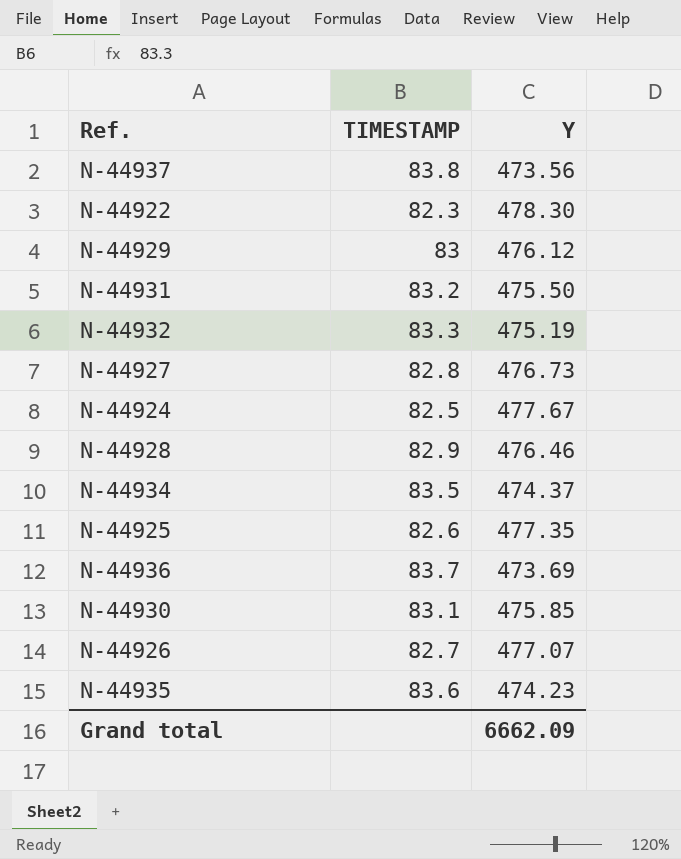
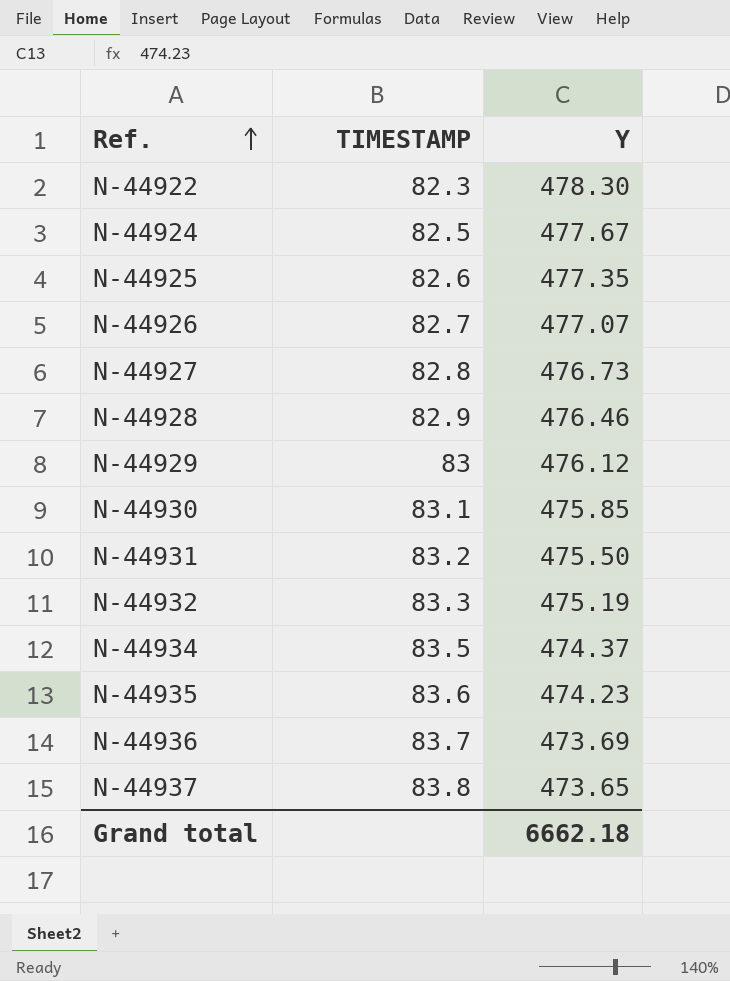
row order: none -> Ref. ascending
N-44937 | Y: 473.56 -> 473.65
Grand total | Y: 6662.09 -> 6662.18

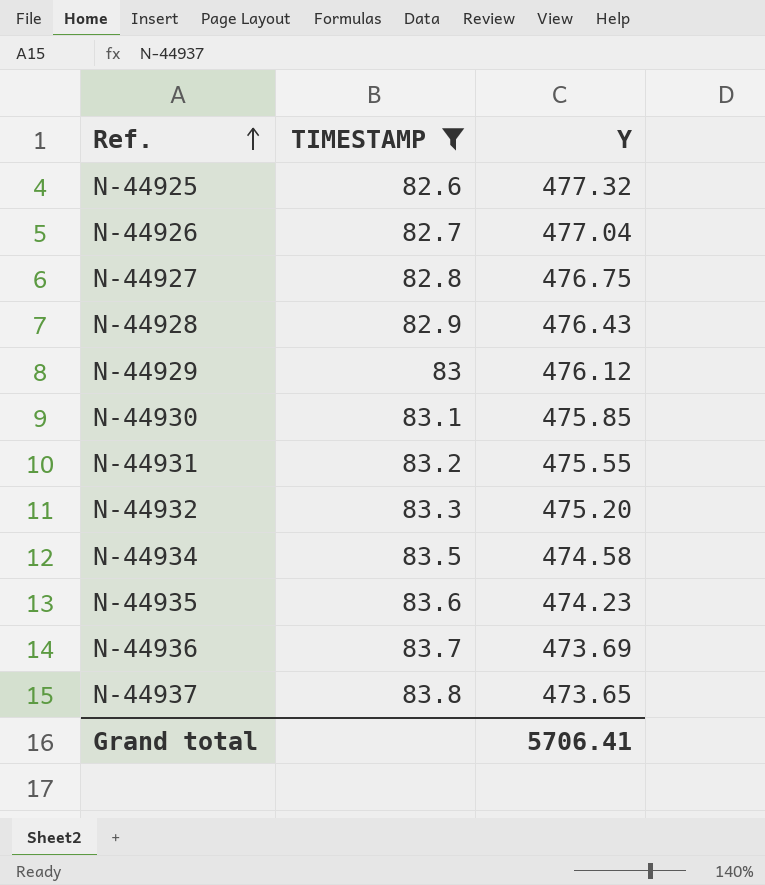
filter: none -> TIMESTAMP >= 82.6
N-44925 | Y: 477.35 -> 477.32
N-44926 | Y: 477.07 -> 477.04
N-44927 | Y: 476.73 -> 476.75
N-44928 | Y: 476.46 -> 476.43
N-44931 | Y: 475.50 -> 475.55
N-44932 | Y: 475.19 -> 475.20
N-44934 | Y: 474.37 -> 474.58
Grand total | Y: 6662.18 -> 5706.41

